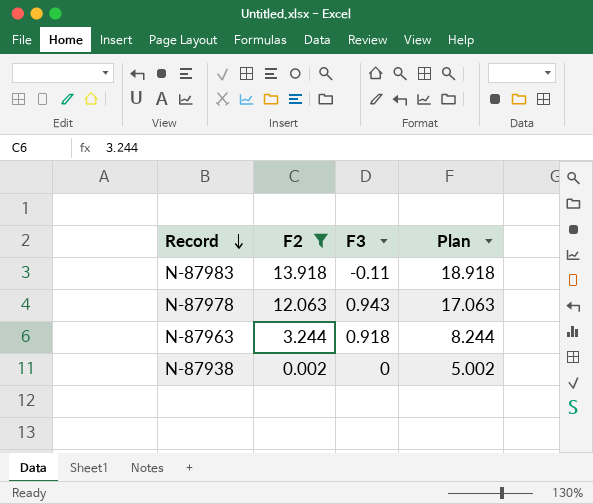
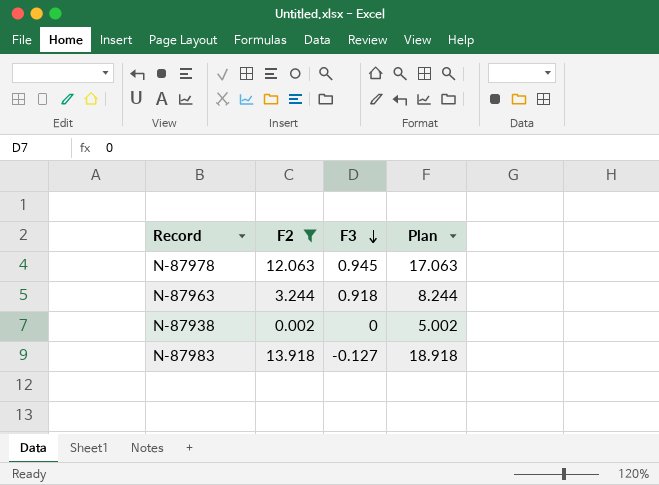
row order: Record descending -> F3 descending
N-87978 | F3: 0.943 -> 0.945
N-87983 | F3: -0.11 -> -0.127

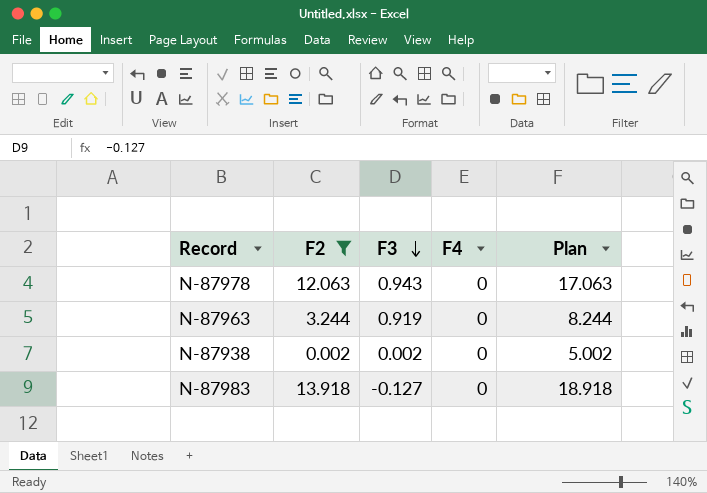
column F4 | position: none -> 4
N-87978 | F3: 0.945 -> 0.943
N-87963 | F3: 0.918 -> 0.919
N-87938 | F3: 0 -> 0.002

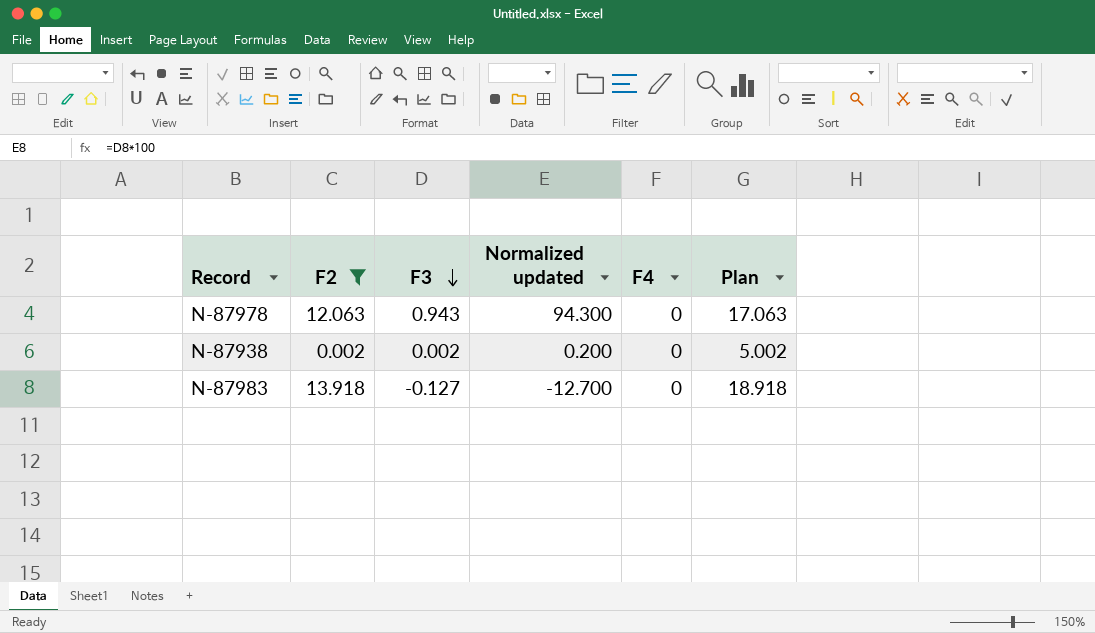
column Normalized updated | formula: none -> [F3] * 100
row N-87963: 3.244 | 0.919 | 0 | 8.244 -> none

